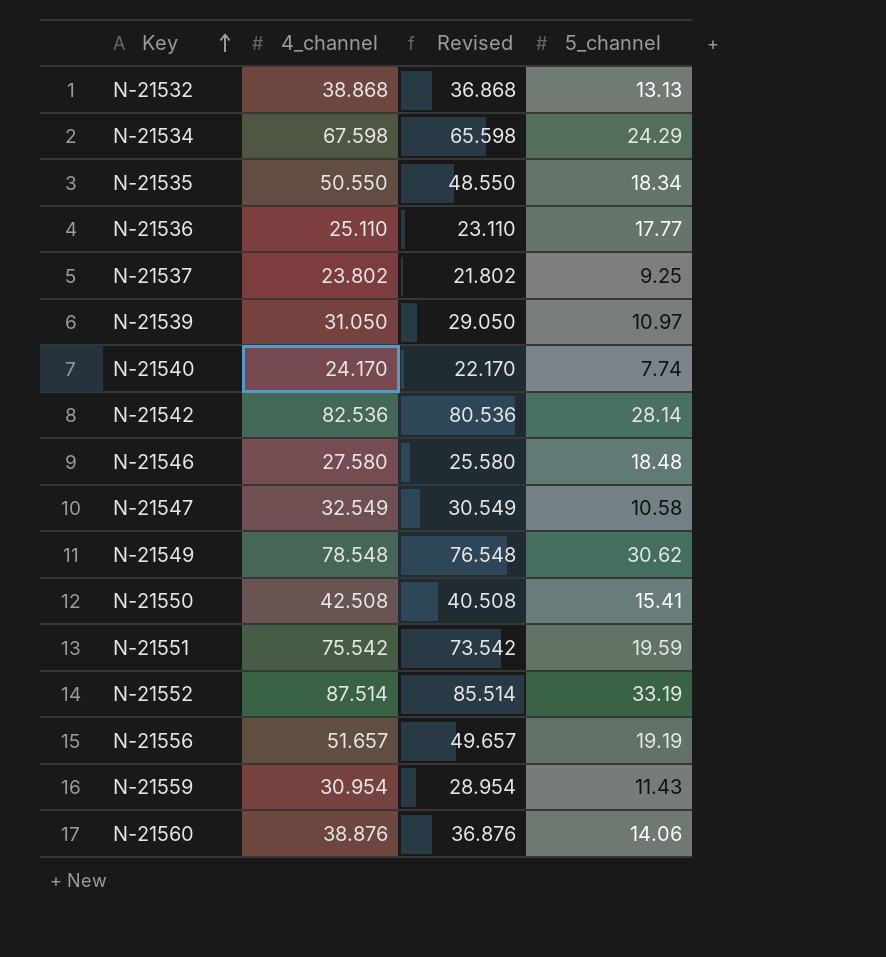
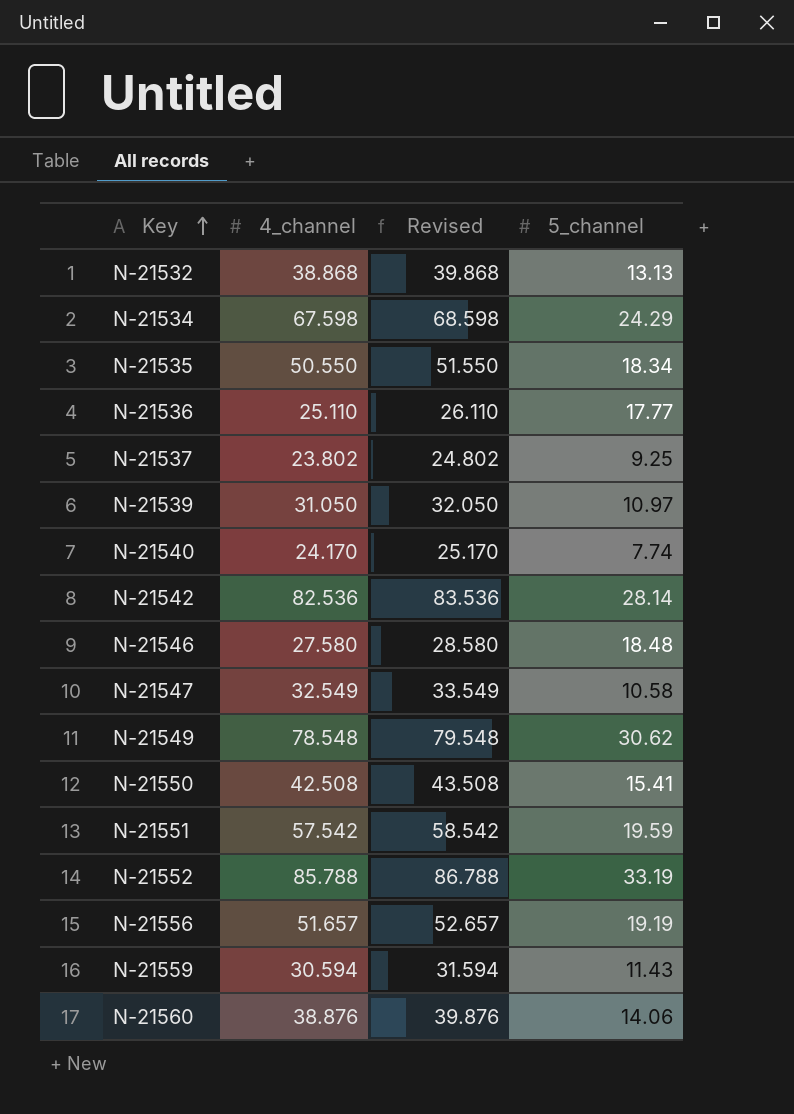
column Revised | formula: [4_channel] - 2 -> [4_channel] + 1
N-21551 | 4_channel: 75.542 -> 57.542
N-21552 | 4_channel: 87.514 -> 85.788
N-21559 | 4_channel: 30.954 -> 30.594

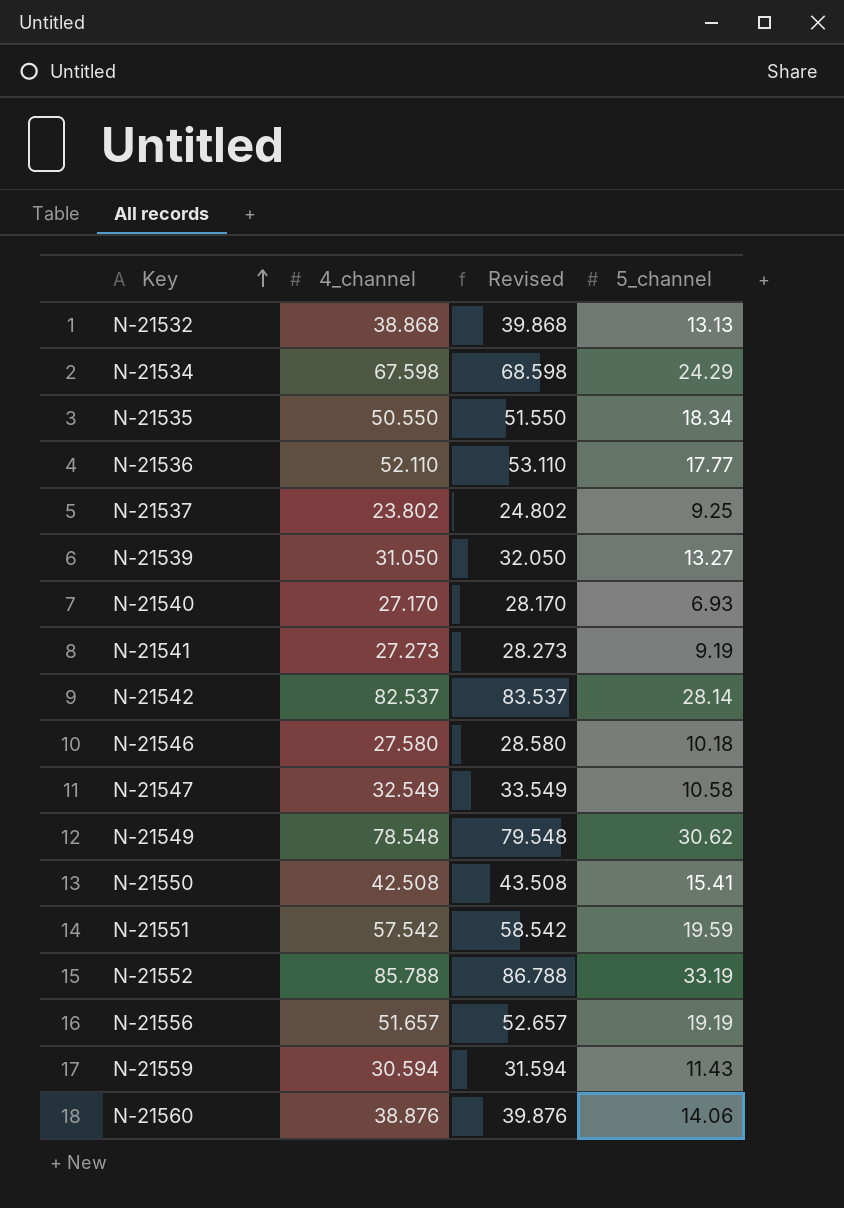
N-21536 | 4_channel: 25.110 -> 52.110
N-21536 | Revised: 26.110 -> 53.110
N-21539 | 5_channel: 10.97 -> 13.27
N-21540 | 4_channel: 24.170 -> 27.170
N-21540 | Revised: 25.170 -> 28.170
N-21540 | 5_channel: 7.74 -> 6.93
row N-21541: none -> 27.273 | 28.273 | 9.19
N-21542 | 4_channel: 82.536 -> 82.537
N-21542 | Revised: 83.536 -> 83.537
N-21546 | 5_channel: 18.48 -> 10.18

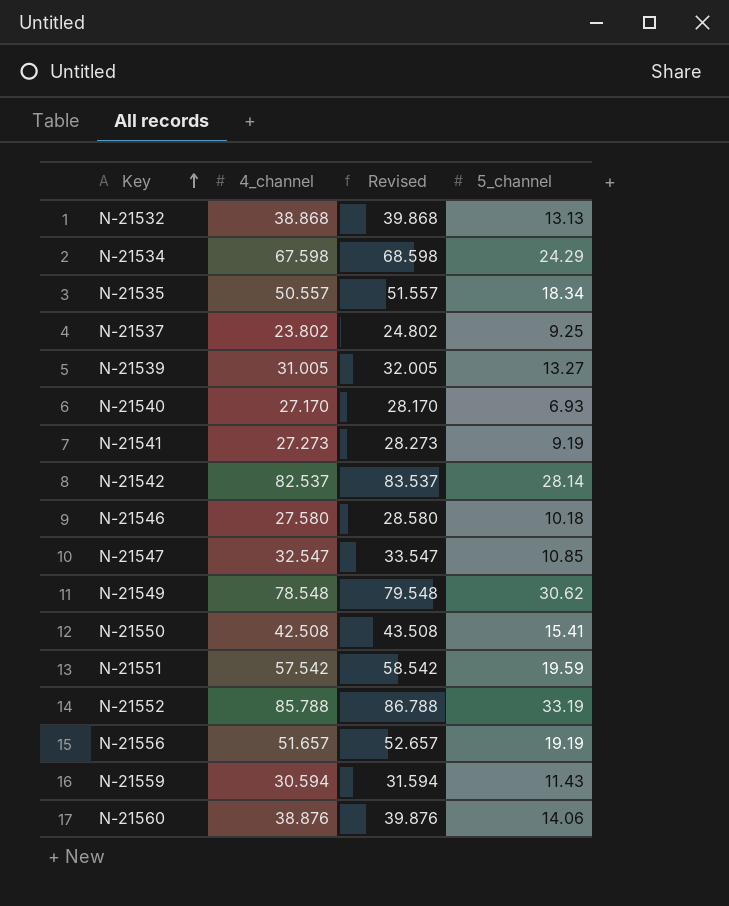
row N-21536: 52.110 | 53.110 | 17.77 -> none
N-21535 | 4_channel: 50.550 -> 50.557
N-21535 | Revised: 51.550 -> 51.557
N-21539 | 4_channel: 31.050 -> 31.005
N-21539 | Revised: 32.050 -> 32.005
N-21547 | 4_channel: 32.549 -> 32.547
N-21547 | Revised: 33.549 -> 33.547
N-21547 | 5_channel: 10.58 -> 10.85

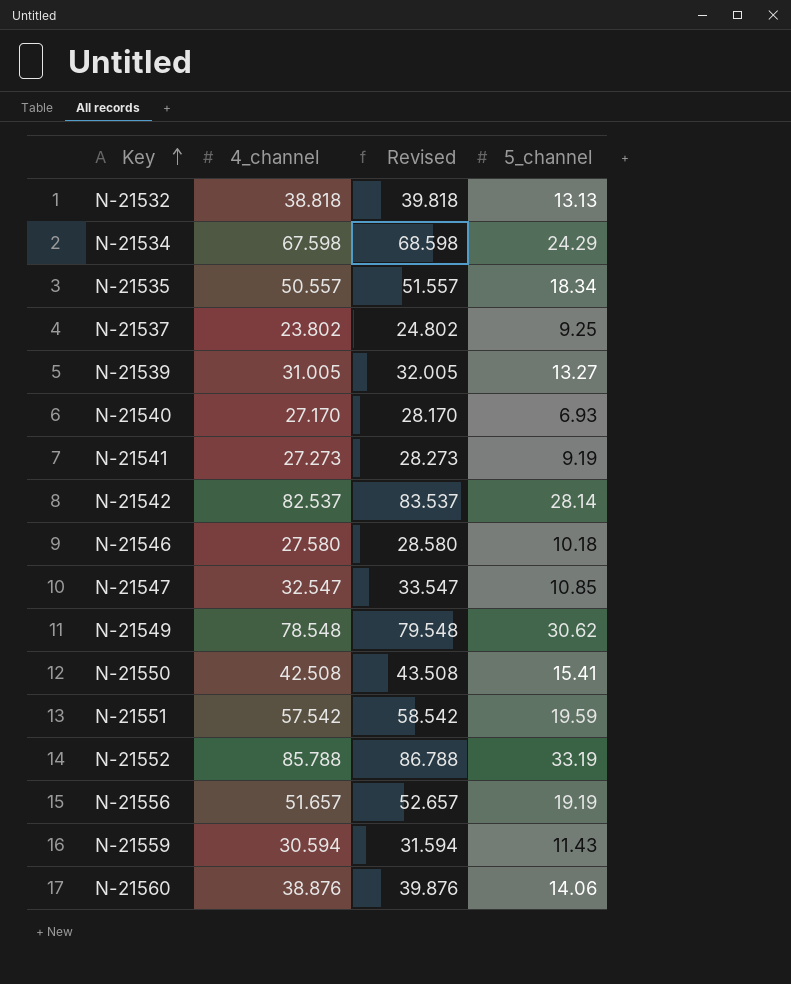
N-21532 | 4_channel: 38.868 -> 38.818
N-21532 | Revised: 39.868 -> 39.818

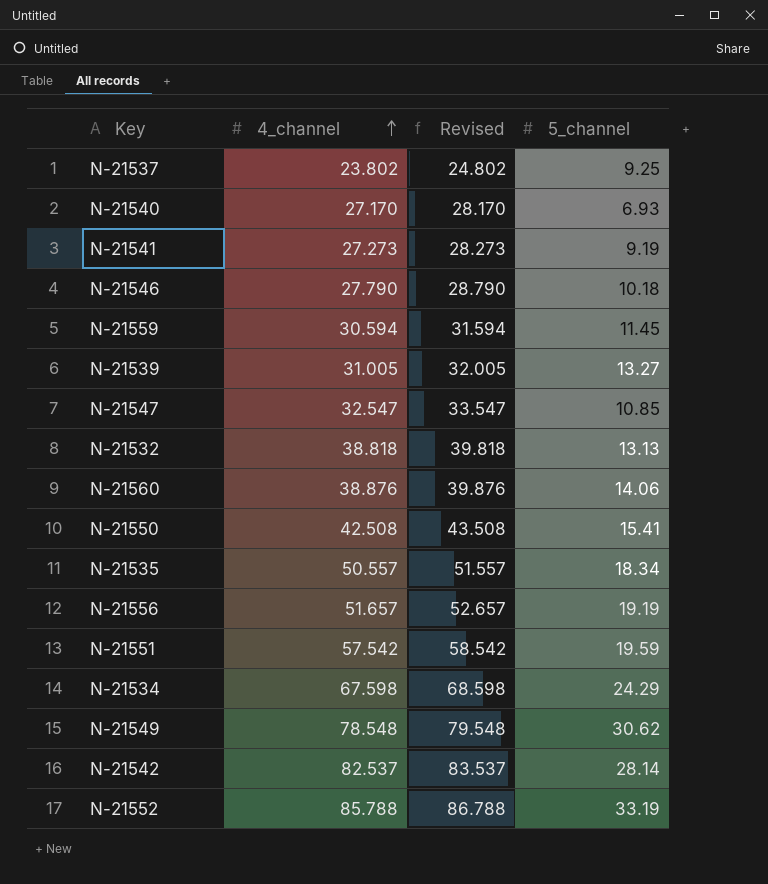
row order: Key ascending -> 4_channel ascending
N-21546 | 4_channel: 27.580 -> 27.790
N-21546 | Revised: 28.580 -> 28.790
N-21559 | 5_channel: 11.43 -> 11.45

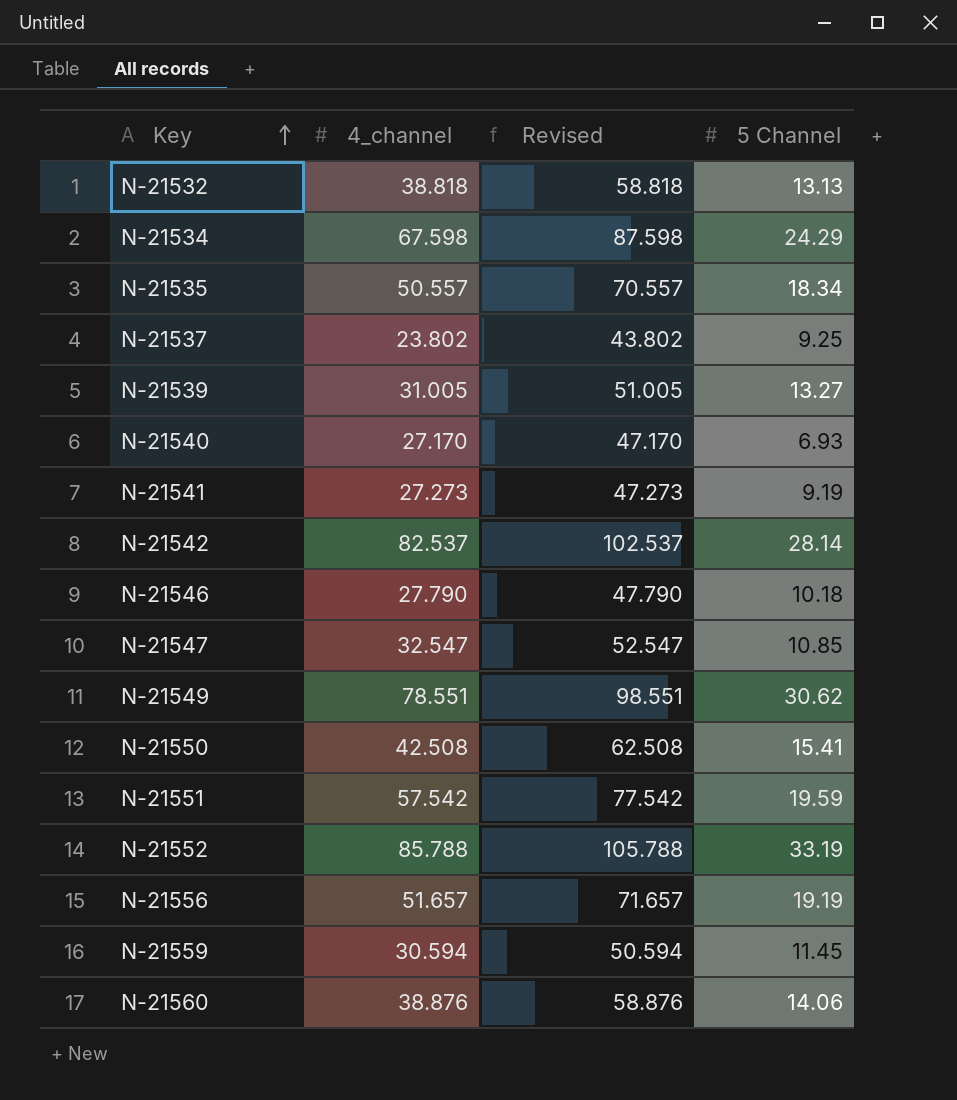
row order: 4_channel ascending -> Key ascending
column Revised | formula: [4_channel] + 1 -> [4_channel] + 20
column name: 5_channel -> 5 Channel
N-21549 | 4_channel: 78.548 -> 78.551

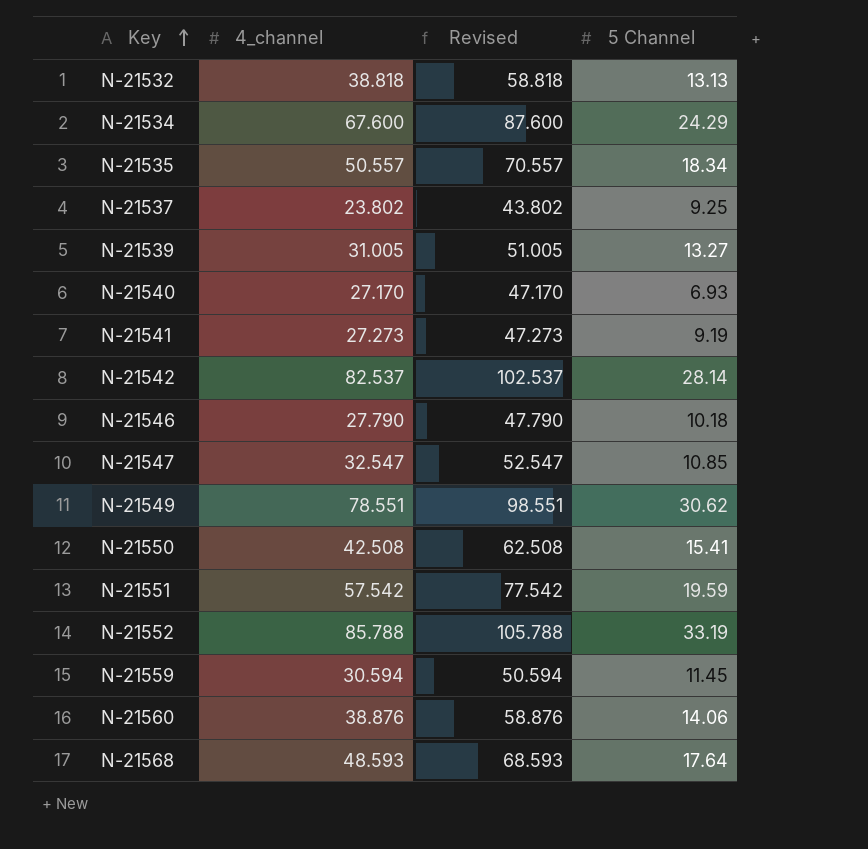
row N-21556: 51.657 | 71.657 | 19.19 -> none
N-21534 | 4_channel: 67.598 -> 67.600
N-21534 | Revised: 87.598 -> 87.600
row N-21568: none -> 48.593 | 68.593 | 17.64

